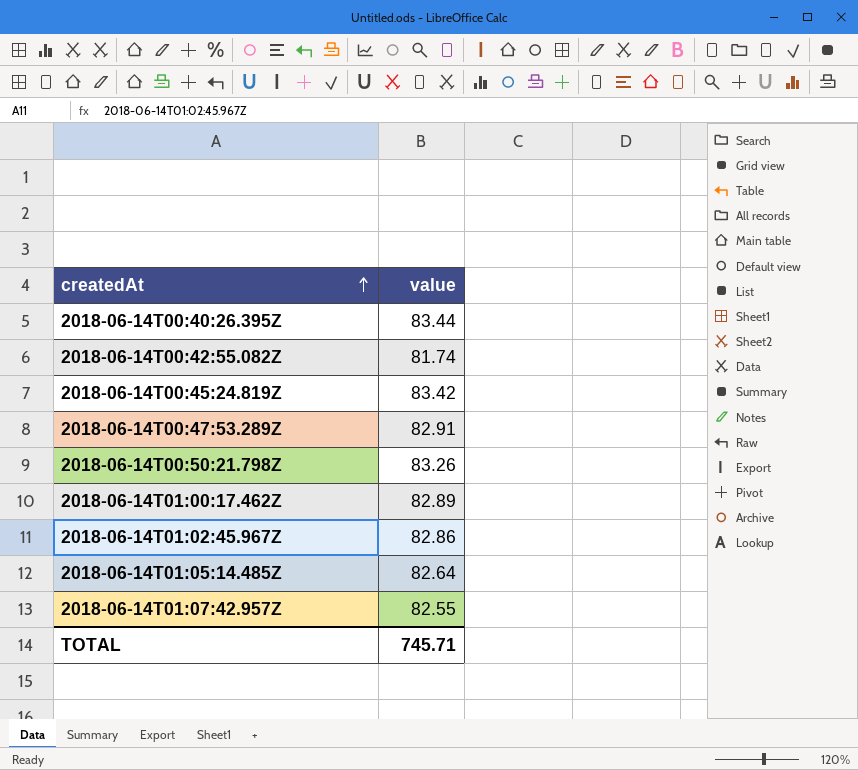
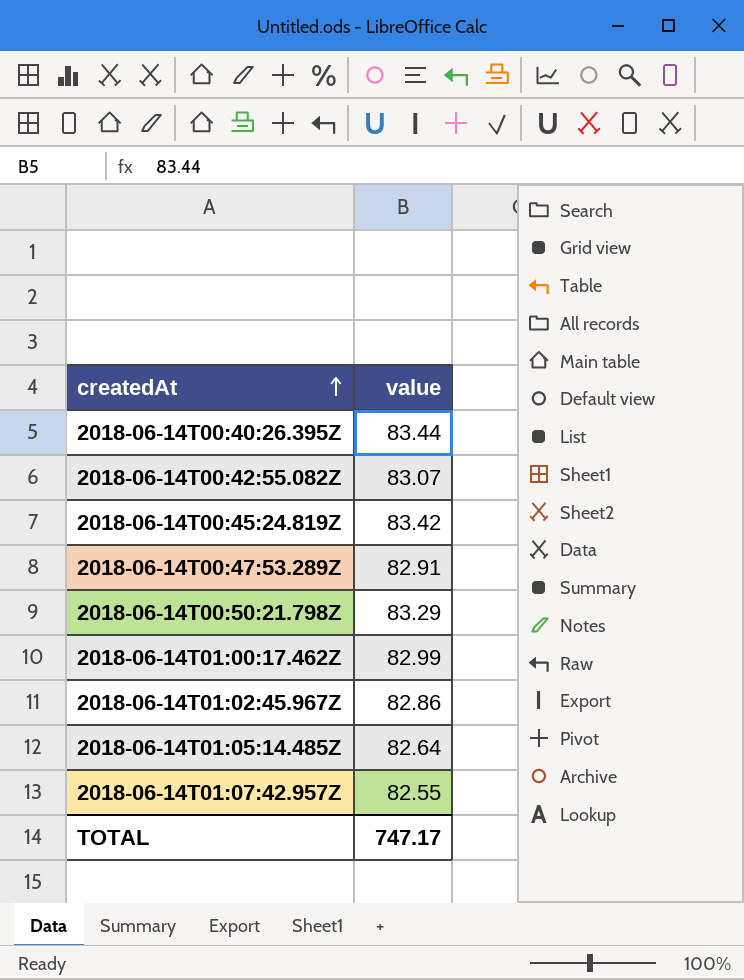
2018-06-14T00:42:55.082Z | value: 81.74 -> 83.07
2018-06-14T00:50:21.798Z | value: 83.26 -> 83.29
2018-06-14T01:00:17.462Z | value: 82.89 -> 82.99
TOTAL | value: 745.71 -> 747.17

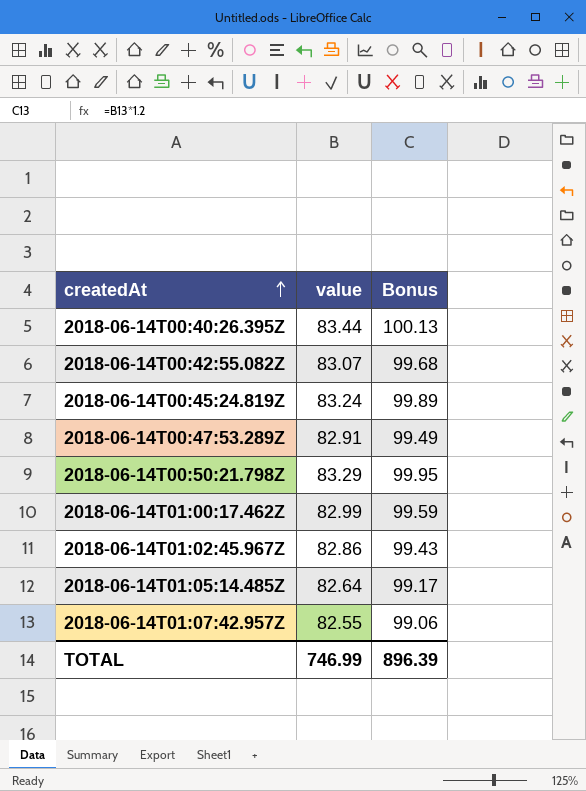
column Bonus | formula: none -> [value] * 1.2
2018-06-14T00:45:24.819Z | value: 83.42 -> 83.24
TOTAL | value: 747.17 -> 746.99

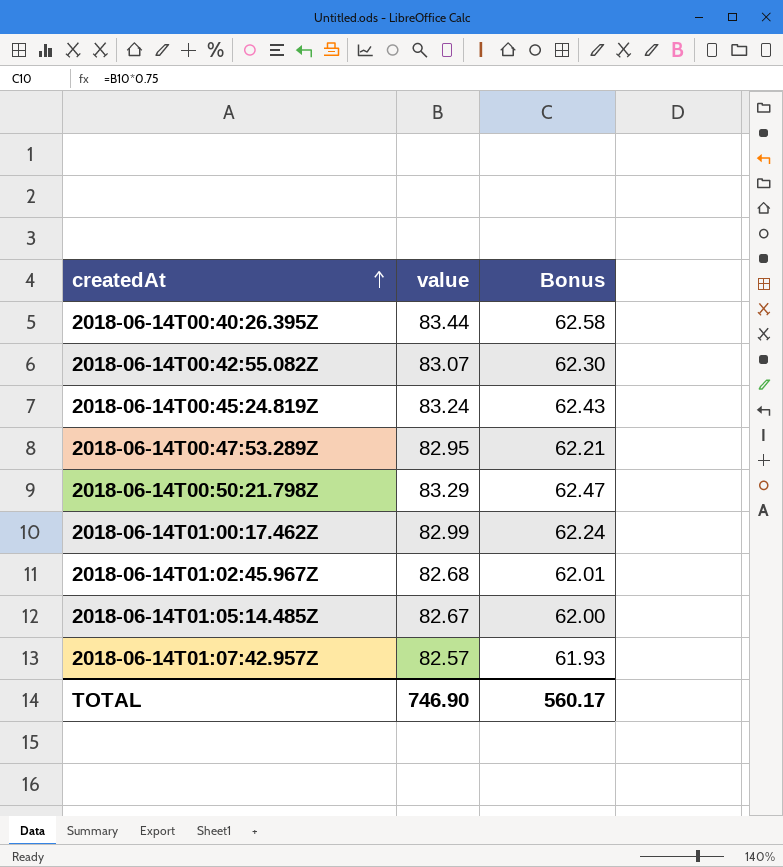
column Bonus | formula: [value] * 1.2 -> [value] * 0.75
2018-06-14T00:47:53.289Z | value: 82.91 -> 82.95
2018-06-14T01:02:45.967Z | value: 82.86 -> 82.68
2018-06-14T01:05:14.485Z | value: 82.64 -> 82.67
2018-06-14T01:07:42.957Z | value: 82.55 -> 82.57
TOTAL | value: 746.99 -> 746.90
TOTAL | Bonus: 896.39 -> 560.17

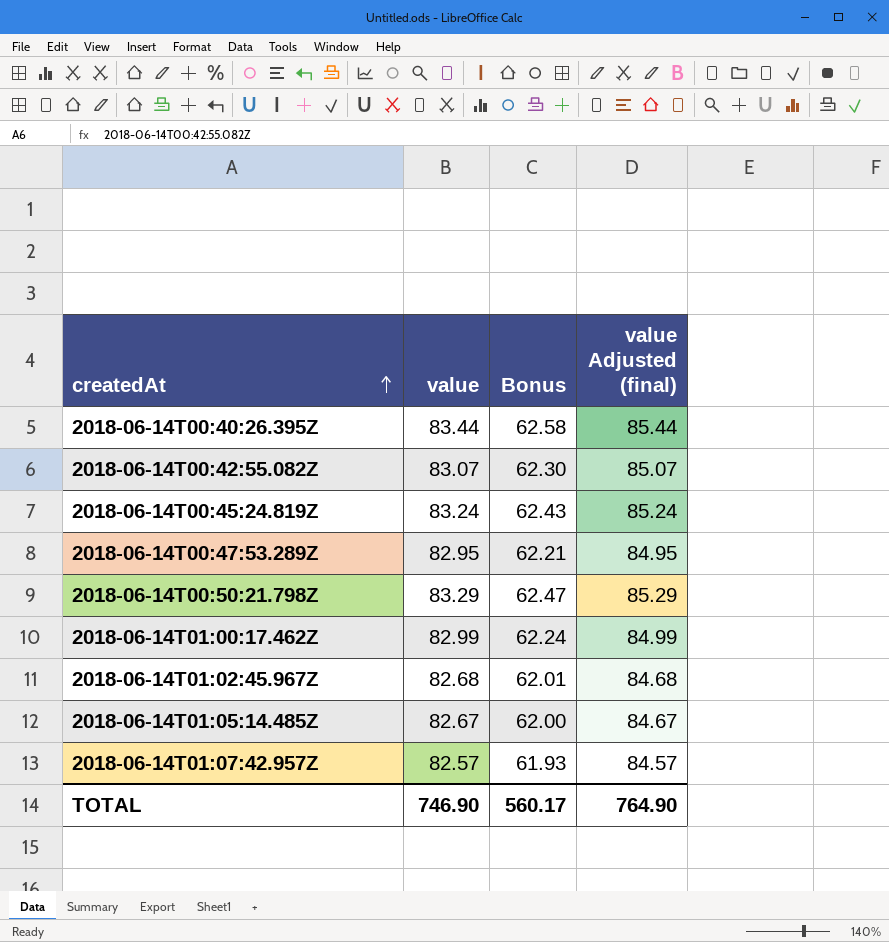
column value Adjusted (final) | formula: none -> [value] + 2

